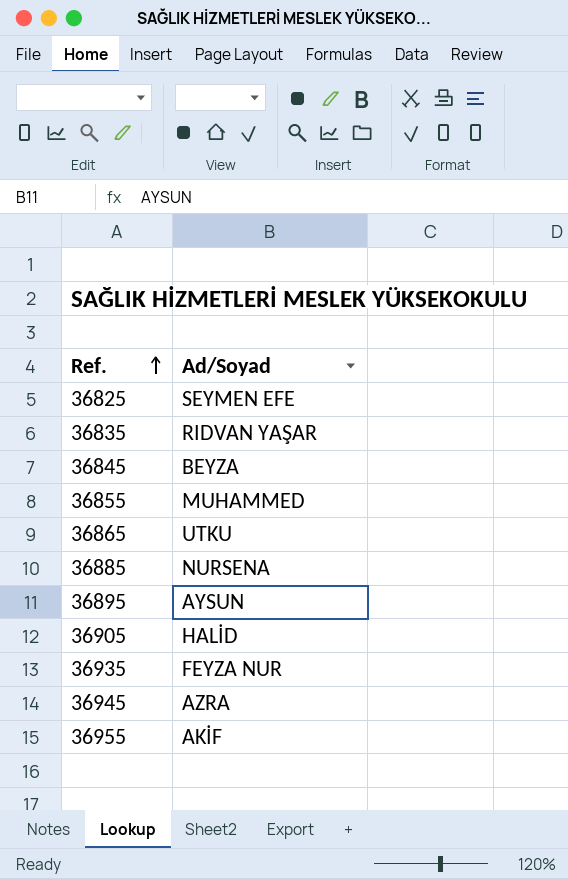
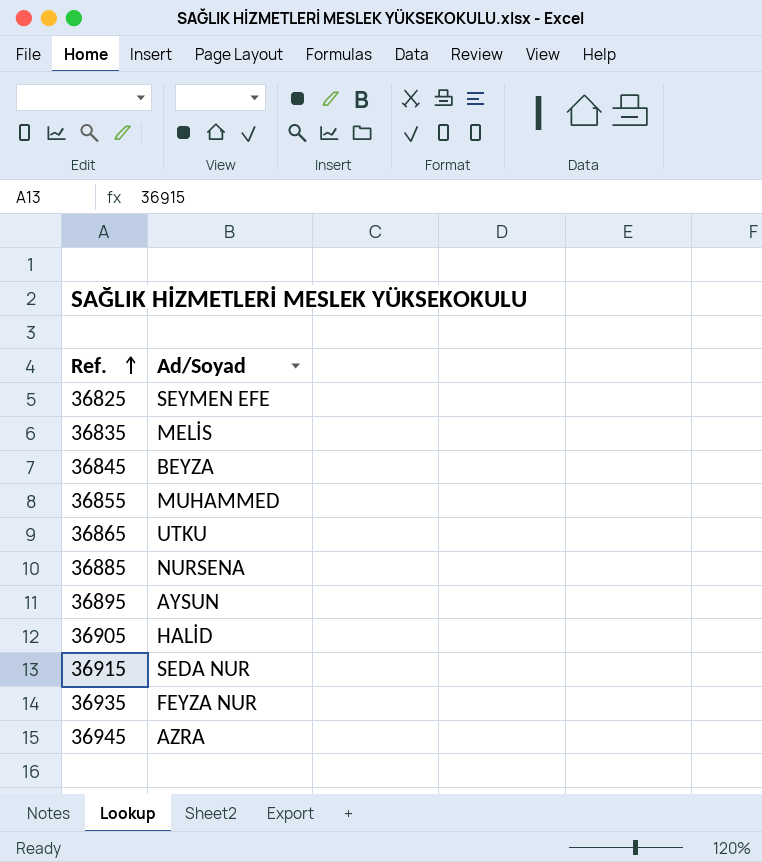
row 36955: AKİF -> none
36835 | Ad/Soyad: RIDVAN YAŞAR -> MELİS
row 36915: none -> SEDA NUR

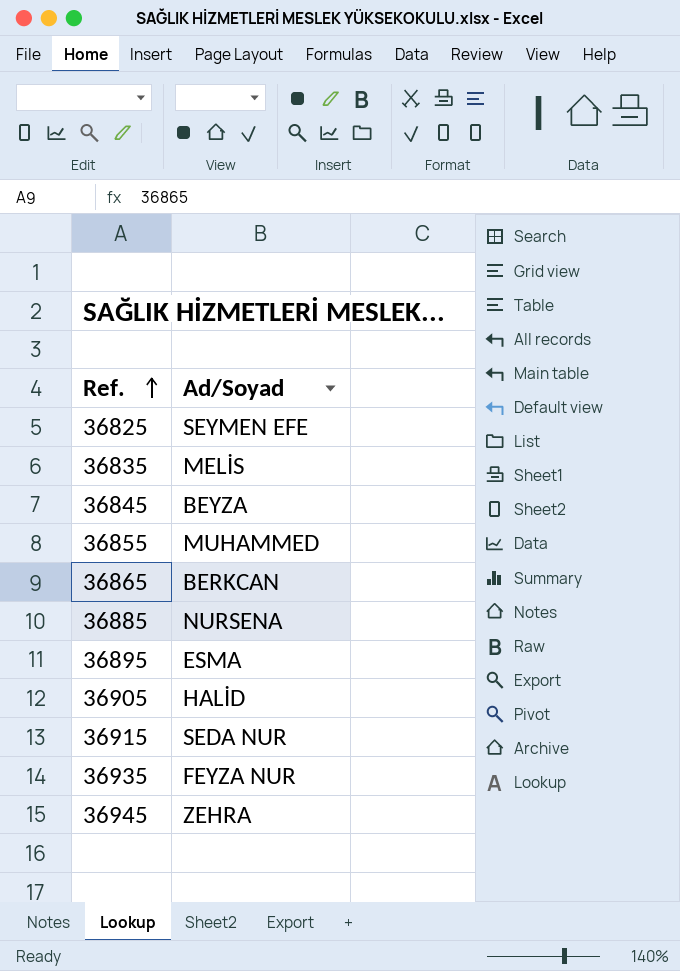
36865 | Ad/Soyad: UTKU -> BERKCAN
36895 | Ad/Soyad: AYSUN -> ESMA
36945 | Ad/Soyad: AZRA -> ZEHRA

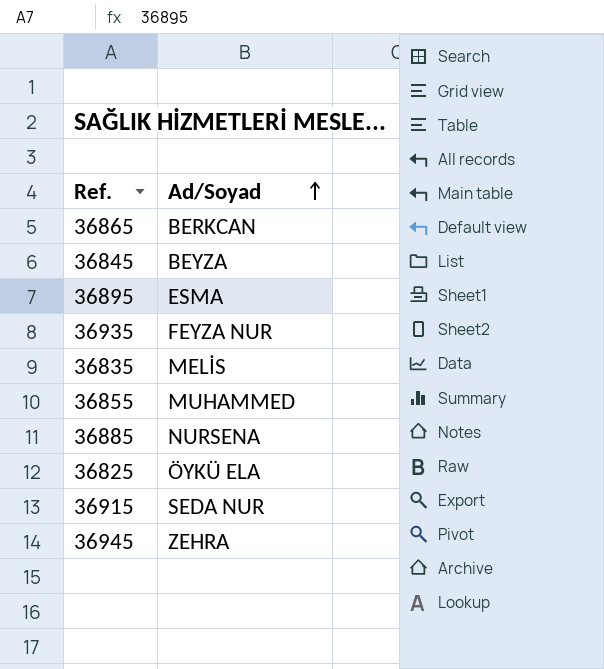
row order: Ref. ascending -> Ad/Soyad ascending
row 36905: HALİD -> none
36825 | Ad/Soyad: SEYMEN EFE -> ÖYKÜ ELA

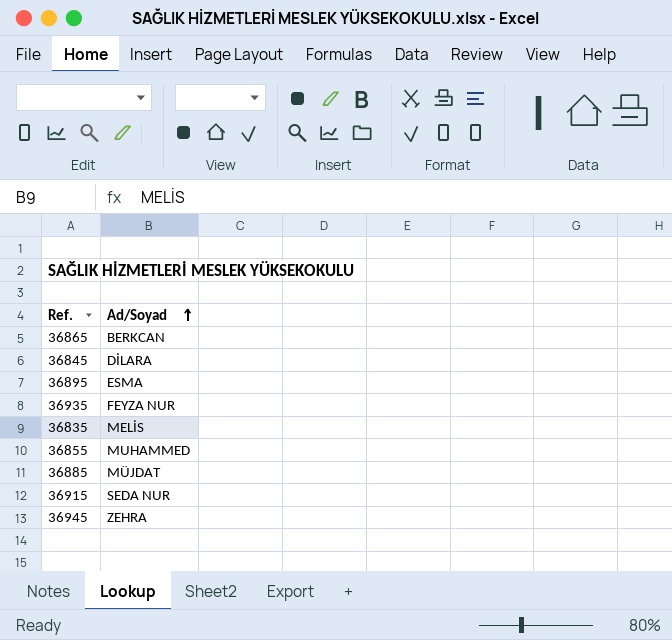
row 36825: ÖYKÜ ELA -> none
36845 | Ad/Soyad: BEYZA -> DİLARA
36885 | Ad/Soyad: NURSENA -> MÜJDAT

